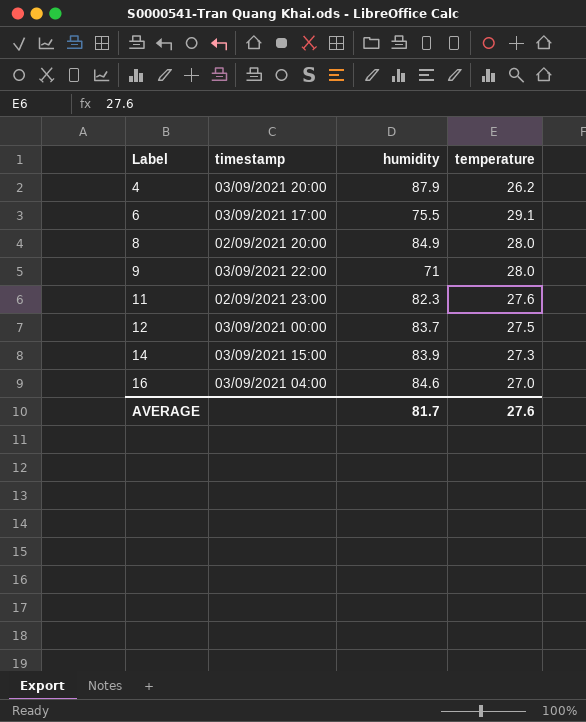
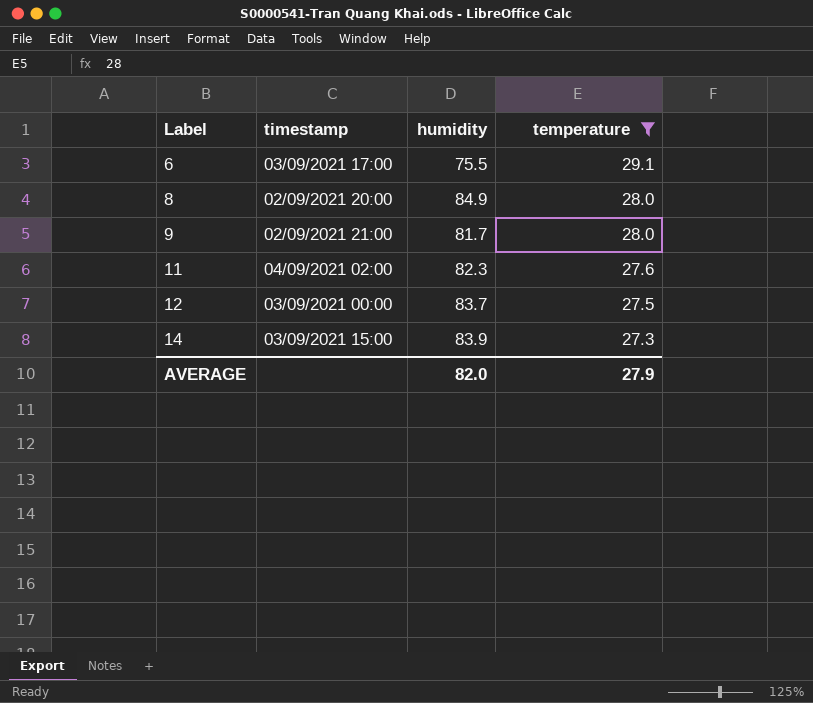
filter: none -> temperature >= 27.3
9 | timestamp: 03/09/2021 22:00 -> 02/09/2021 21:00
9 | humidity: 71 -> 81.7
11 | timestamp: 02/09/2021 23:00 -> 04/09/2021 02:00
AVERAGE | humidity: 81.7 -> 82.0
AVERAGE | temperature: 27.6 -> 27.9

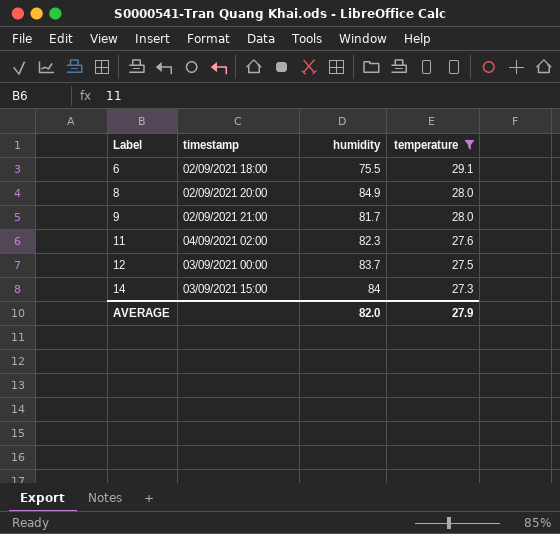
6 | timestamp: 03/09/2021 17:00 -> 02/09/2021 18:00
14 | humidity: 83.9 -> 84

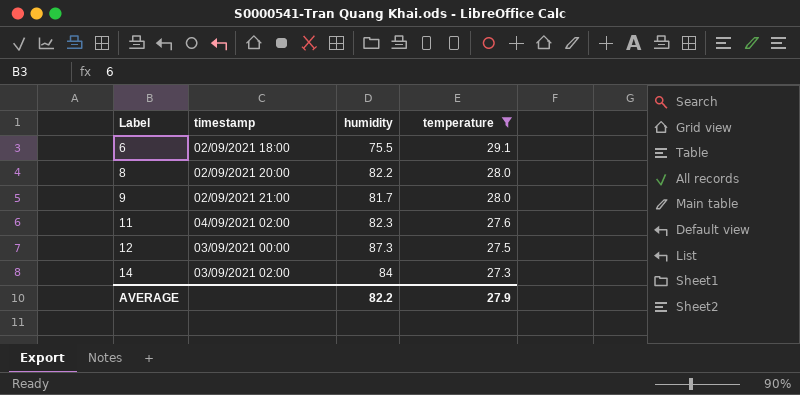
8 | humidity: 84.9 -> 82.2
12 | humidity: 83.7 -> 87.3
14 | timestamp: 03/09/2021 15:00 -> 03/09/2021 02:00
AVERAGE | humidity: 82.0 -> 82.2

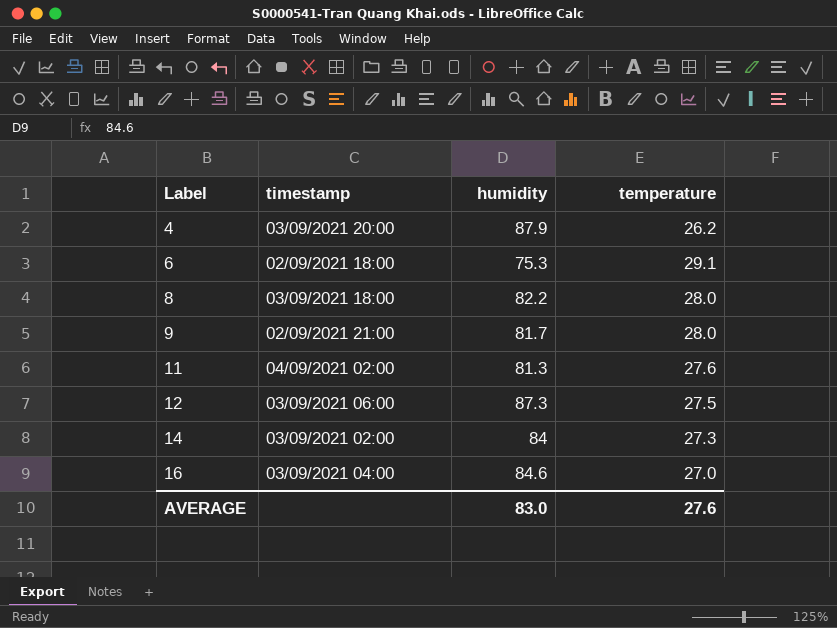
filter: temperature >= 27.3 -> none
6 | humidity: 75.5 -> 75.3
8 | timestamp: 02/09/2021 20:00 -> 03/09/2021 18:00
11 | humidity: 82.3 -> 81.3
12 | timestamp: 03/09/2021 00:00 -> 03/09/2021 06:00
AVERAGE | humidity: 82.2 -> 83.0
AVERAGE | temperature: 27.9 -> 27.6

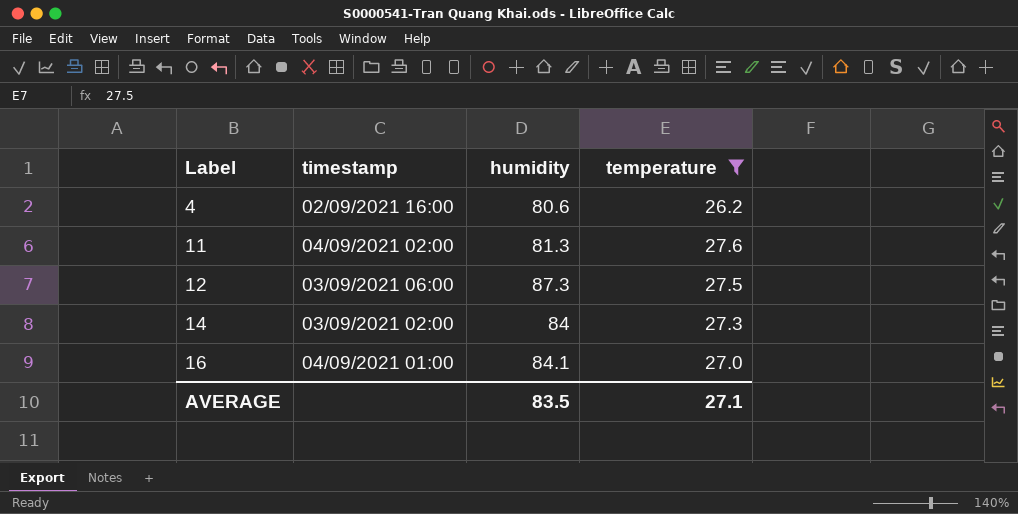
filter: none -> temperature <= 27.6
4 | timestamp: 03/09/2021 20:00 -> 02/09/2021 16:00
4 | humidity: 87.9 -> 80.6
16 | timestamp: 03/09/2021 04:00 -> 04/09/2021 01:00
16 | humidity: 84.6 -> 84.1
AVERAGE | humidity: 83.0 -> 83.5
AVERAGE | temperature: 27.6 -> 27.1

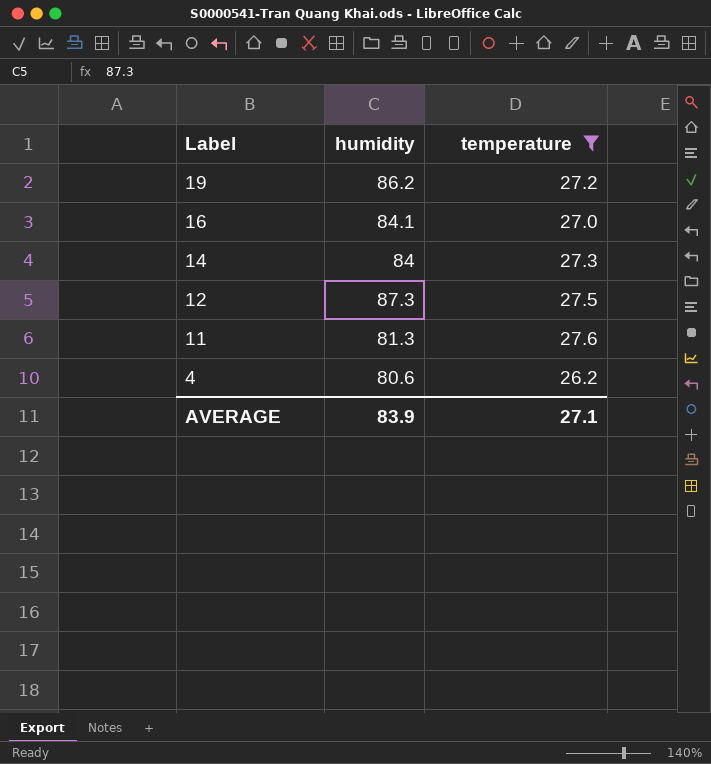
row order: Label ascending -> Label descending
column timestamp | position: 2 -> none
row 19: none -> 86.2 | 27.2
AVERAGE | humidity: 83.5 -> 83.9

